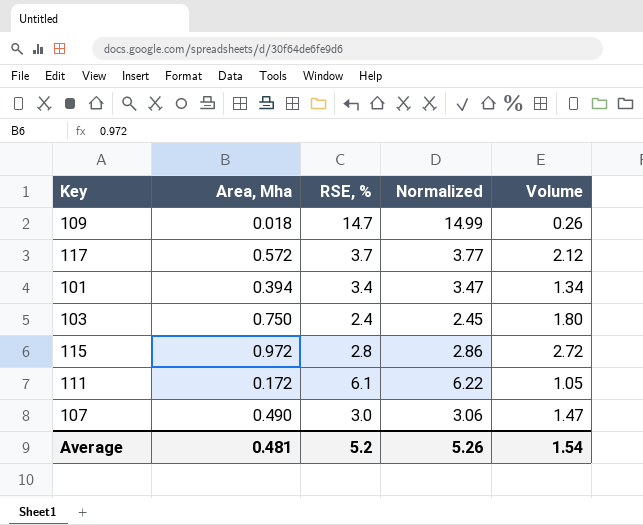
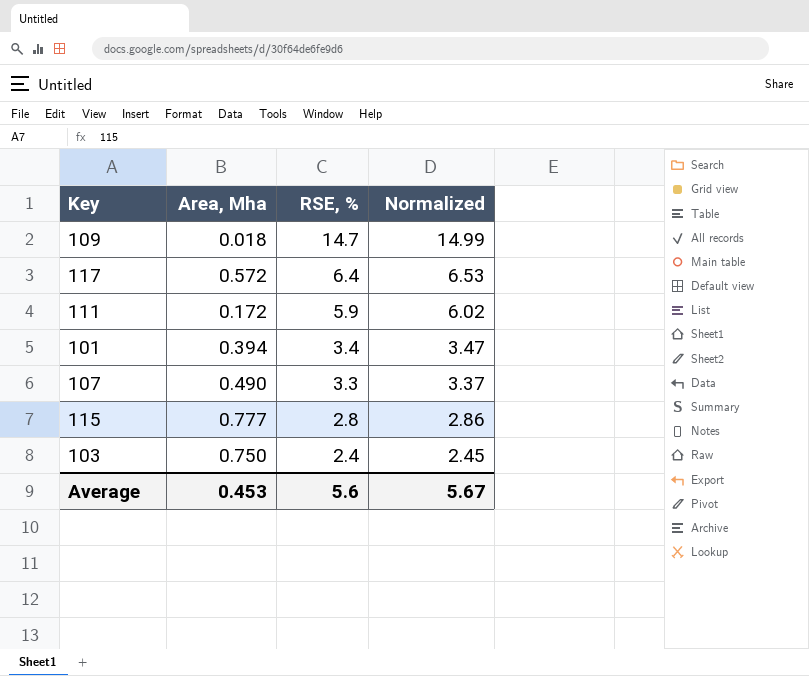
row order: none -> RSE, % descending
column Volume | formula: [Area, Mha] * [RSE, %] -> none
117 | RSE, %: 3.7 -> 6.4
117 | Normalized: 3.77 -> 6.53
111 | RSE, %: 6.1 -> 5.9
111 | Normalized: 6.22 -> 6.02
107 | RSE, %: 3.0 -> 3.3
107 | Normalized: 3.06 -> 3.37
115 | Area, Mha: 0.972 -> 0.777
Average | Area, Mha: 0.481 -> 0.453
Average | RSE, %: 5.2 -> 5.6
Average | Normalized: 5.26 -> 5.67

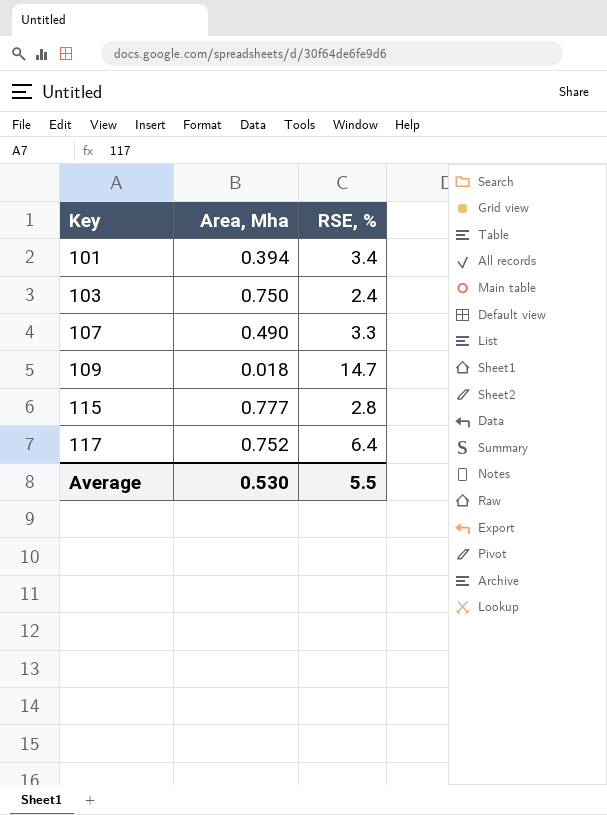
row order: RSE, % descending -> Key ascending
column Normalized | formula: [RSE, %] * 1.02 -> none
row 111: 0.172 | 5.9 | 6.02 -> none
117 | Area, Mha: 0.572 -> 0.752
Average | Area, Mha: 0.453 -> 0.530
Average | RSE, %: 5.6 -> 5.5

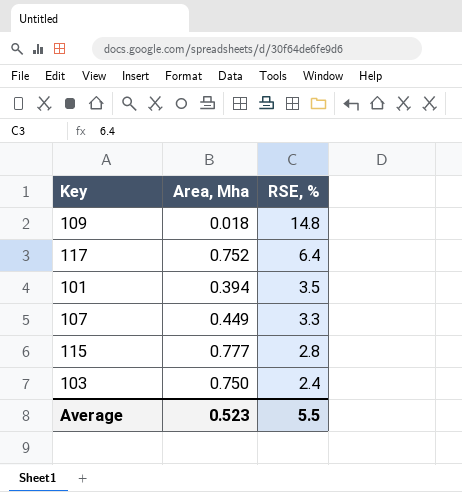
row order: Key ascending -> RSE, % descending
109 | RSE, %: 14.7 -> 14.8
101 | RSE, %: 3.4 -> 3.5
107 | Area, Mha: 0.490 -> 0.449
Average | Area, Mha: 0.530 -> 0.523

